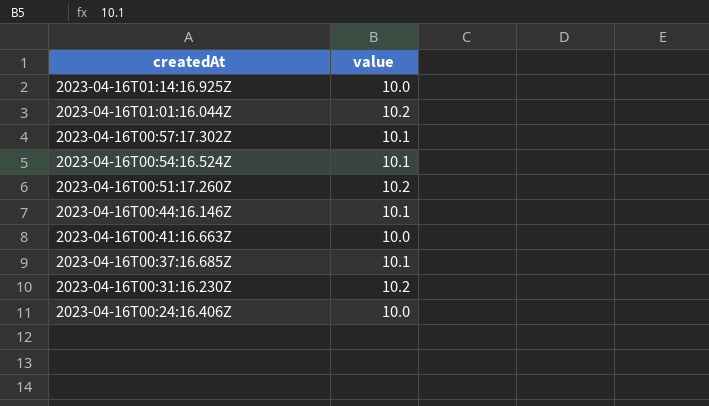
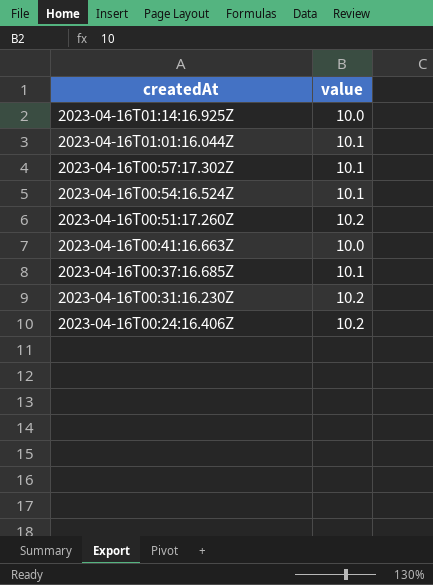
row 2023-04-16T00:44:16.146Z: 10.1 -> none
2023-04-16T01:01:16.044Z | value: 10.2 -> 10.1
2023-04-16T00:24:16.406Z | value: 10.0 -> 10.2

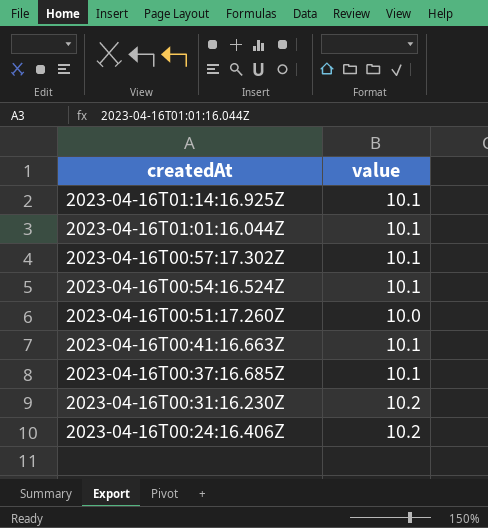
2023-04-16T01:14:16.925Z | value: 10.0 -> 10.1
2023-04-16T00:51:17.260Z | value: 10.2 -> 10.0
2023-04-16T00:41:16.663Z | value: 10.0 -> 10.1

